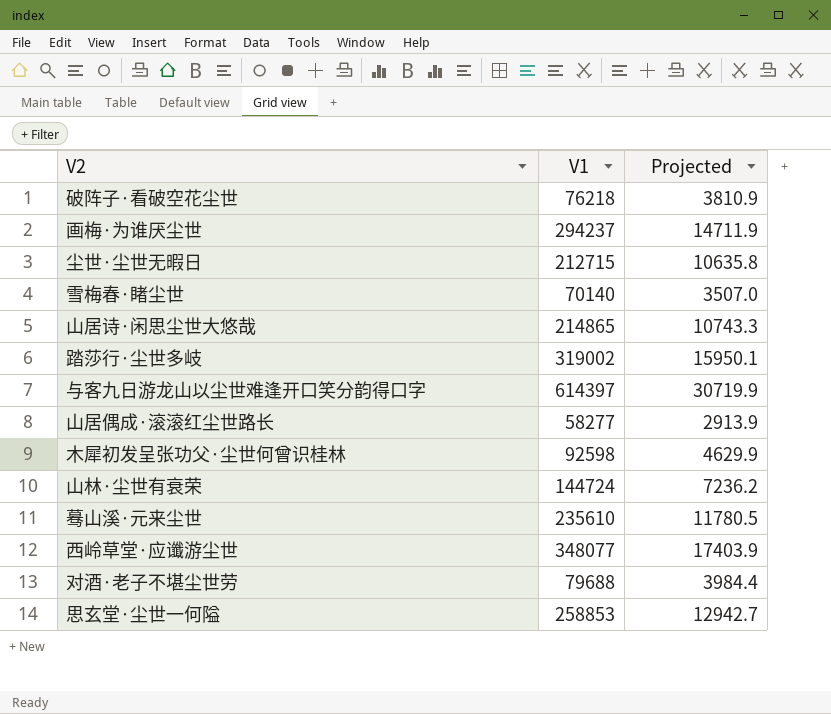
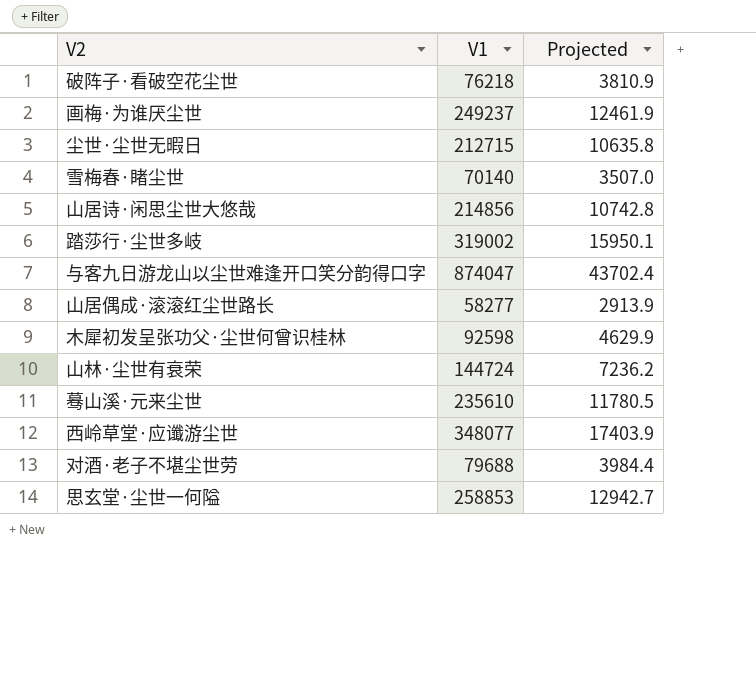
画梅·为谁厌尘世 | V1: 294237 -> 249237
画梅·为谁厌尘世 | Projected: 14711.9 -> 12461.9
山居诗·闲思尘世大悠哉 | V1: 214865 -> 214856
山居诗·闲思尘世大悠哉 | Projected: 10743.3 -> 10742.8
与客九日游龙山以尘世难逢开口笑分韵得口字 | V1: 614397 -> 874047
与客九日游龙山以尘世难逢开口笑分韵得口字 | Projected: 30719.9 -> 43702.4

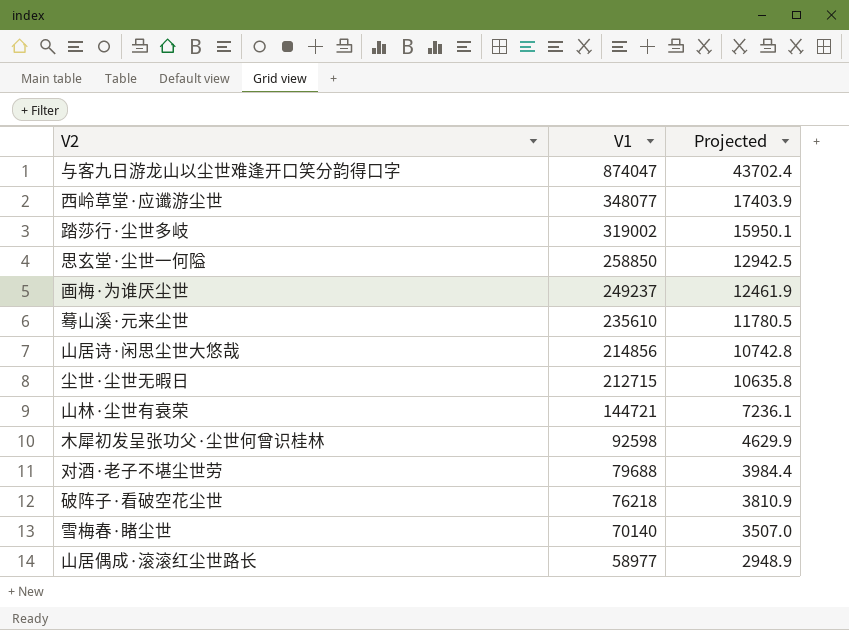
row order: none -> V1 descending
思玄堂·尘世一何隘 | V1: 258853 -> 258850
思玄堂·尘世一何隘 | Projected: 12942.7 -> 12942.5
山林·尘世有衰荣 | V1: 144724 -> 144721
山林·尘世有衰荣 | Projected: 7236.2 -> 7236.1
山居偶成·滚滚红尘世路长 | V1: 58277 -> 58977
山居偶成·滚滚红尘世路长 | Projected: 2913.9 -> 2948.9

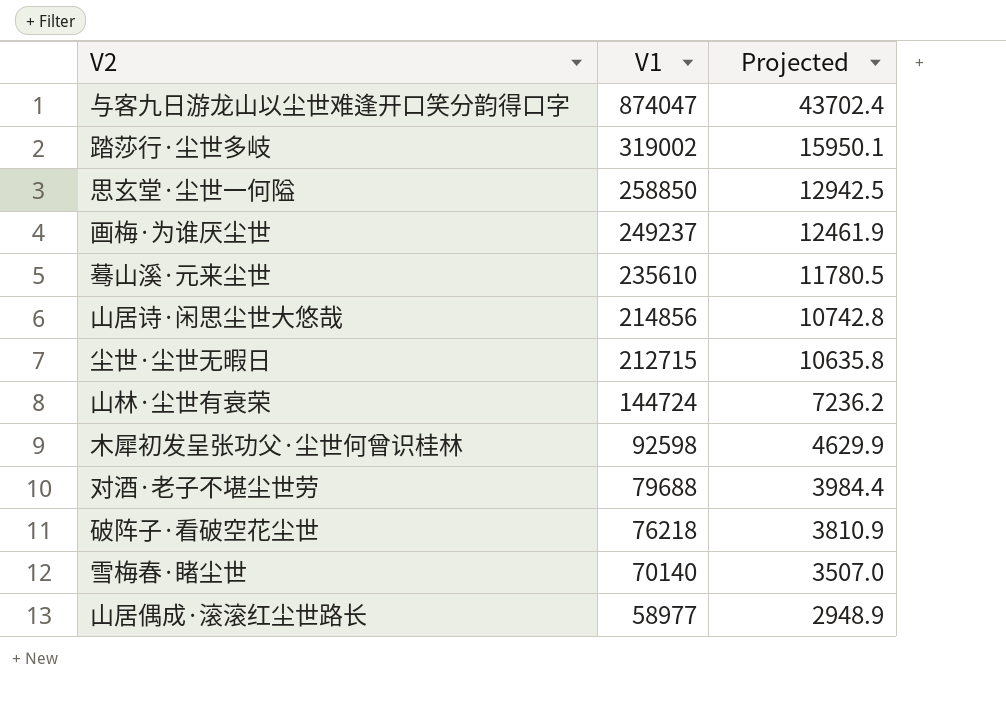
row 西岭草堂·应谶游尘世: 348077 | 17403.9 -> none
山林·尘世有衰荣 | V1: 144721 -> 144724
山林·尘世有衰荣 | Projected: 7236.1 -> 7236.2

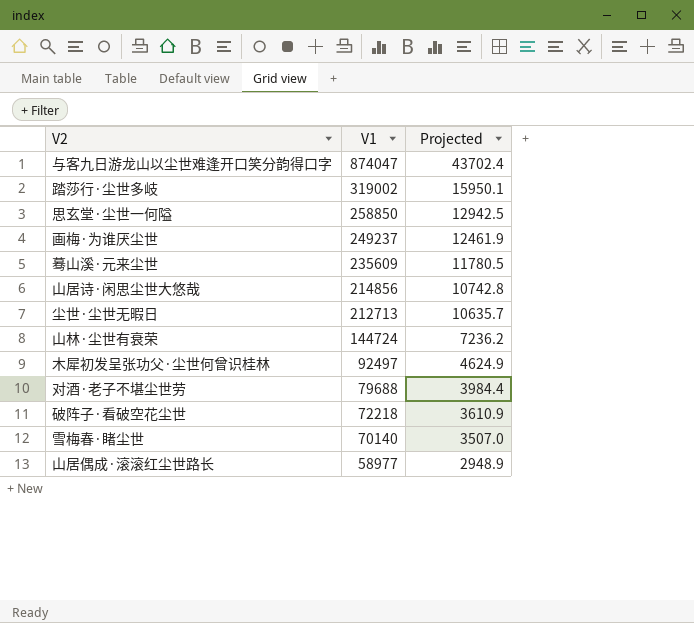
蓦山溪·元来尘世 | V1: 235610 -> 235609
尘世·尘世无暇日 | V1: 212715 -> 212713
尘世·尘世无暇日 | Projected: 10635.8 -> 10635.7
木犀初发呈张功父·尘世何曾识桂林 | V1: 92598 -> 92497
木犀初发呈张功父·尘世何曾识桂林 | Projected: 4629.9 -> 4624.9
破阵子·看破空花尘世 | V1: 76218 -> 72218
破阵子·看破空花尘世 | Projected: 3810.9 -> 3610.9

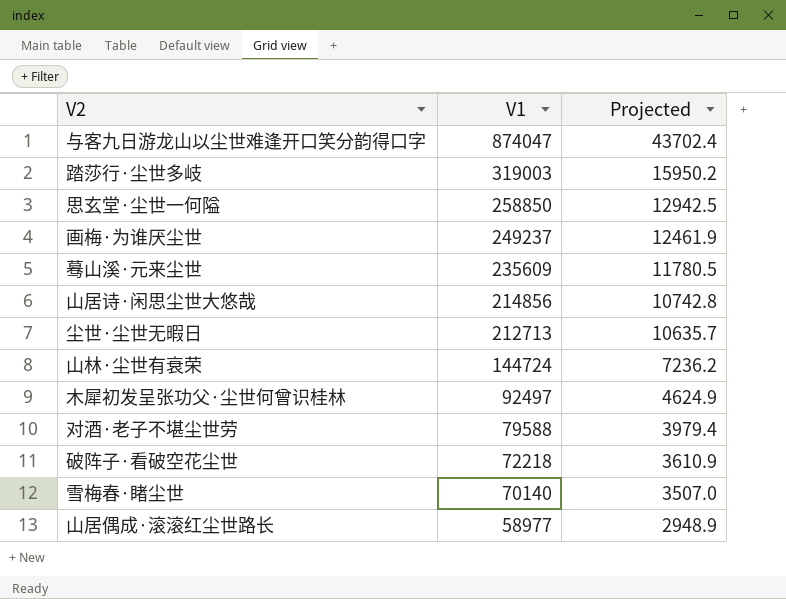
踏莎行·尘世多岐 | V1: 319002 -> 319003
踏莎行·尘世多岐 | Projected: 15950.1 -> 15950.2
对酒·老子不堪尘世劳 | V1: 79688 -> 79588
对酒·老子不堪尘世劳 | Projected: 3984.4 -> 3979.4

